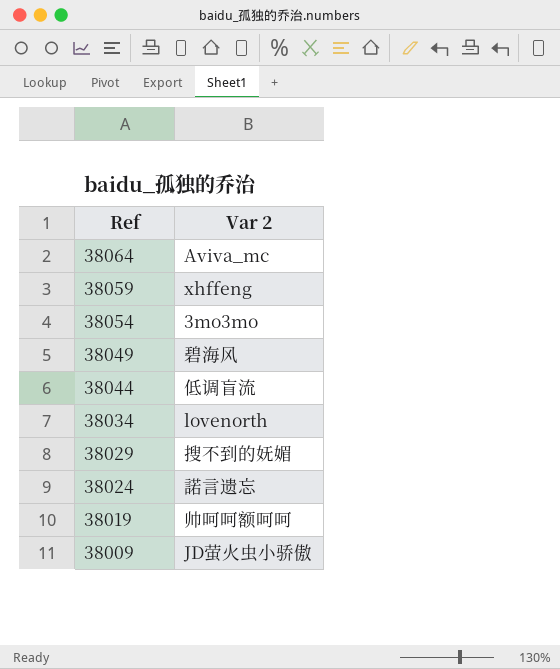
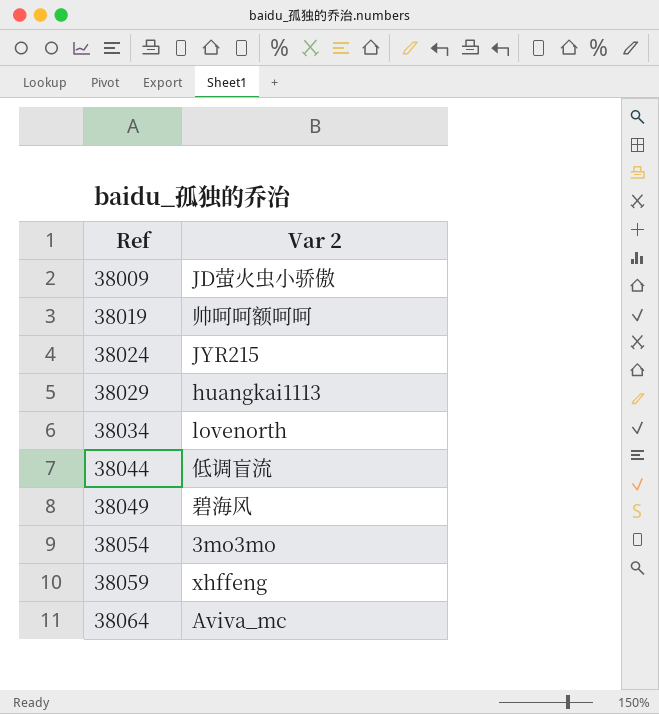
row order: Ref descending -> Ref ascending
38024 | Var 2: 諾言遗忘 -> JYR215
38029 | Var 2: 搜不到的妩媚 -> huangkai1113

